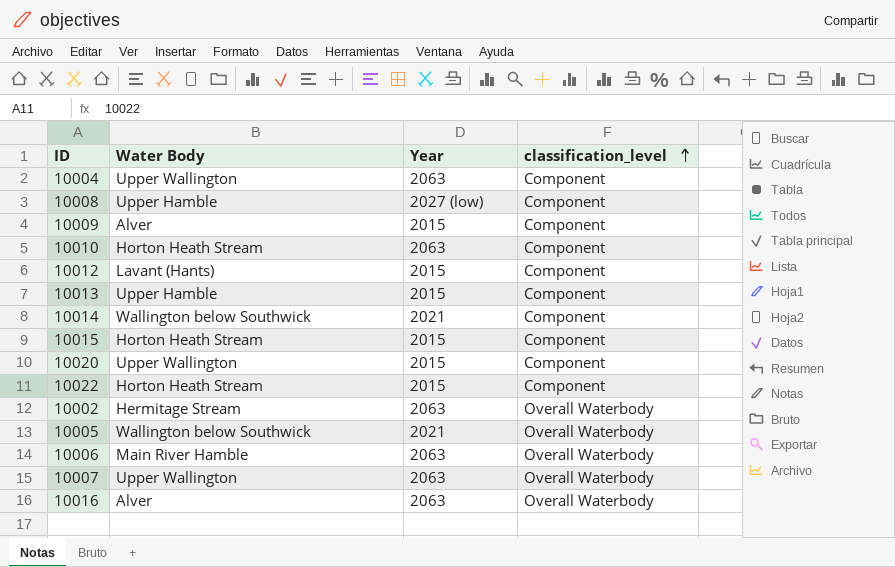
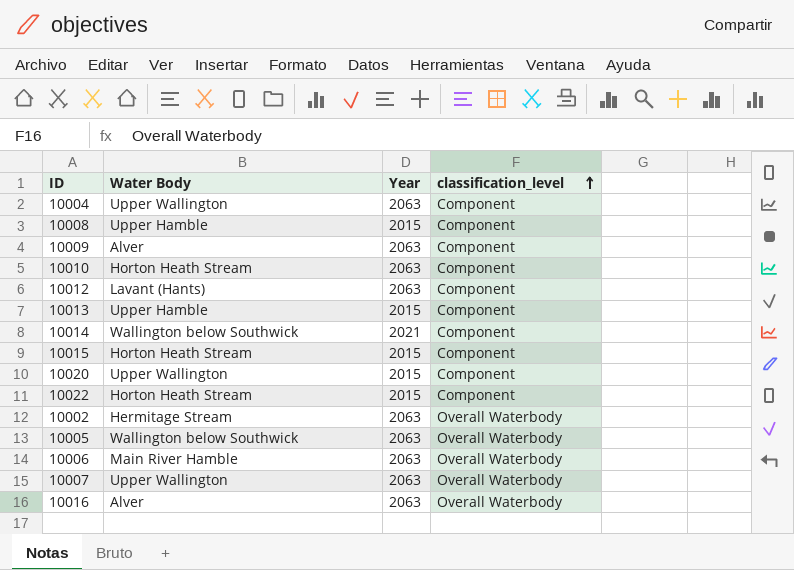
10008 | Year: 2027 (low) -> 2015
10009 | Year: 2015 -> 2063
10012 | Year: 2015 -> 2063
10005 | Year: 2021 -> 2063

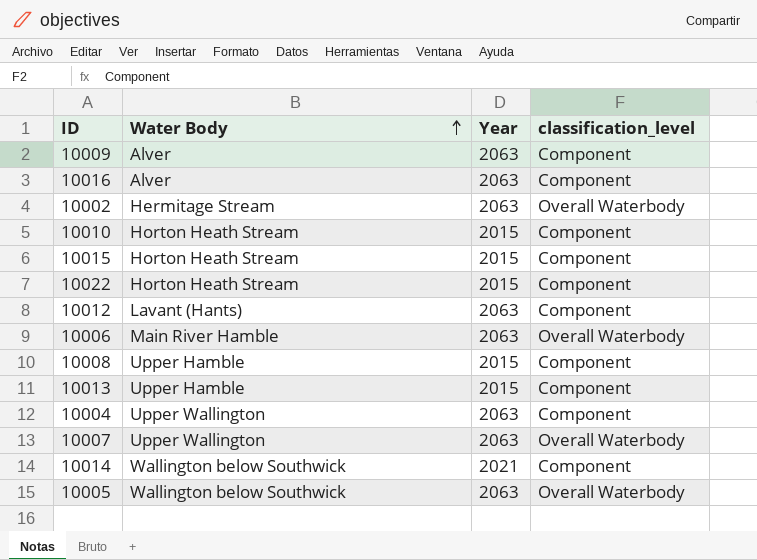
row order: classification_level ascending -> Water Body ascending
row 10020: Upper Wallington | 2015 | Component -> none
10016 | classification_level: Overall Waterbody -> Component
10010 | Year: 2063 -> 2015

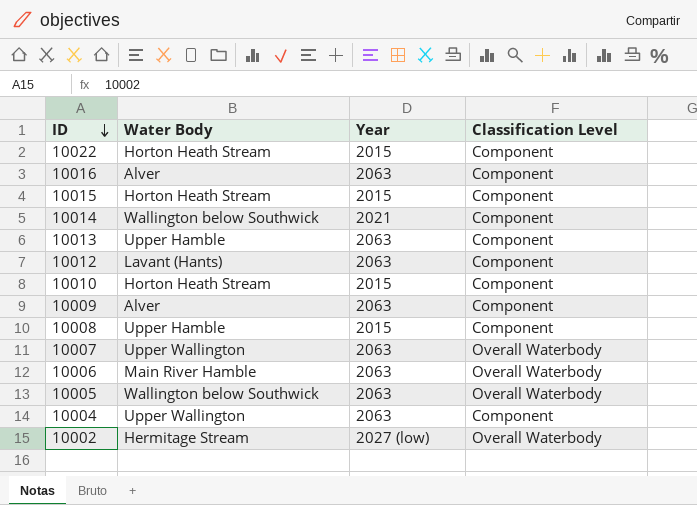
row order: Water Body ascending -> ID descending
column name: classification_level -> Classification Level
10013 | Year: 2015 -> 2063
10002 | Year: 2063 -> 2027 (low)

